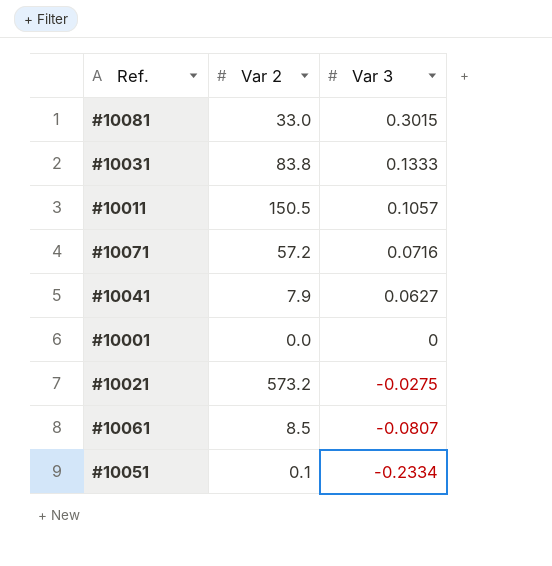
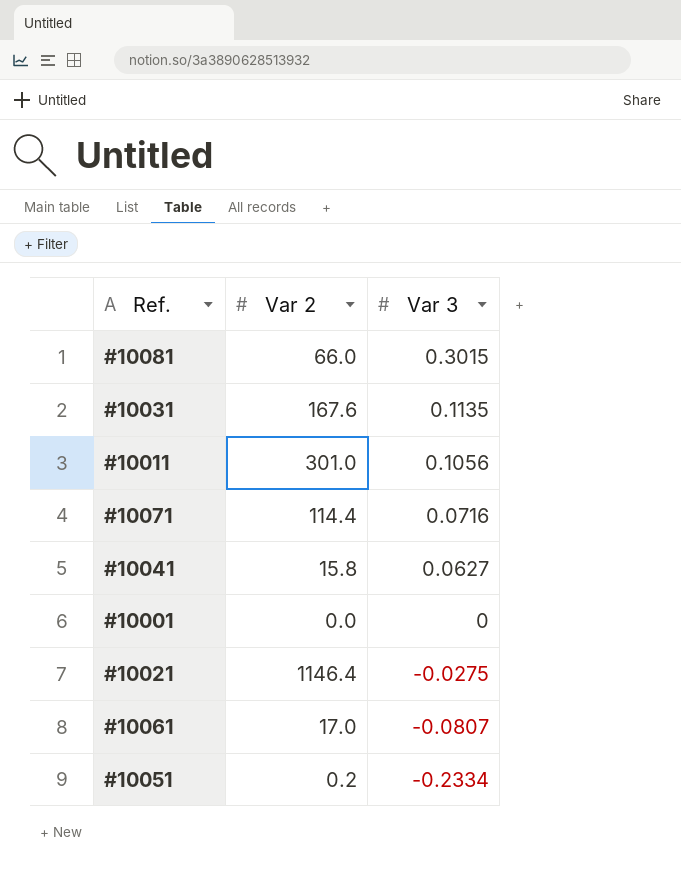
#10081 | Var 2: 33.0 -> 66.0
#10031 | Var 2: 83.8 -> 167.6
#10031 | Var 3: 0.1333 -> 0.1135
#10011 | Var 2: 150.5 -> 301.0
#10011 | Var 3: 0.1057 -> 0.1056
#10071 | Var 2: 57.2 -> 114.4
#10041 | Var 2: 7.9 -> 15.8
#10021 | Var 2: 573.2 -> 1146.4
#10061 | Var 2: 8.5 -> 17.0
#10051 | Var 2: 0.1 -> 0.2

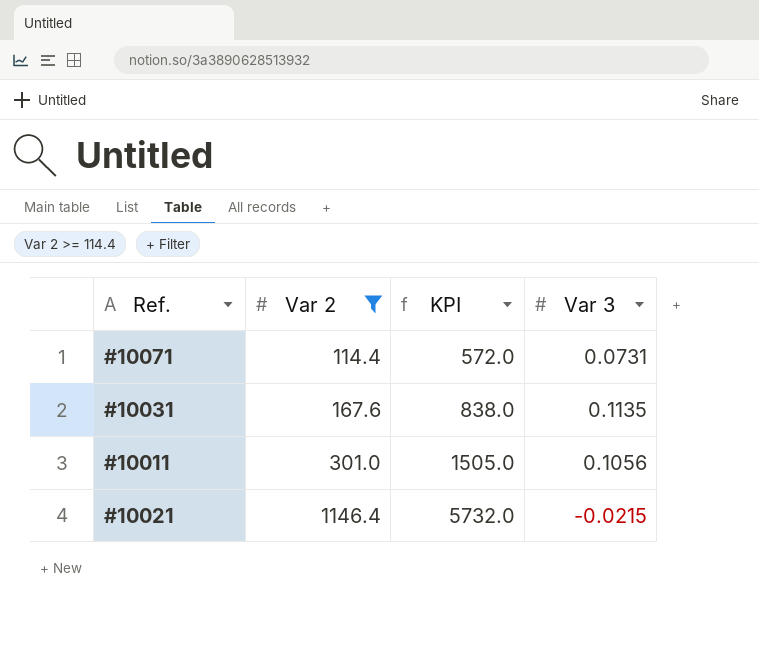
filter: none -> Var 2 >= 114.4
row order: Var 3 descending -> Var 2 ascending
column KPI | formula: none -> [Var 2] * 5
#10071 | Var 3: 0.0716 -> 0.0731
#10021 | Var 3: -0.0275 -> -0.0215

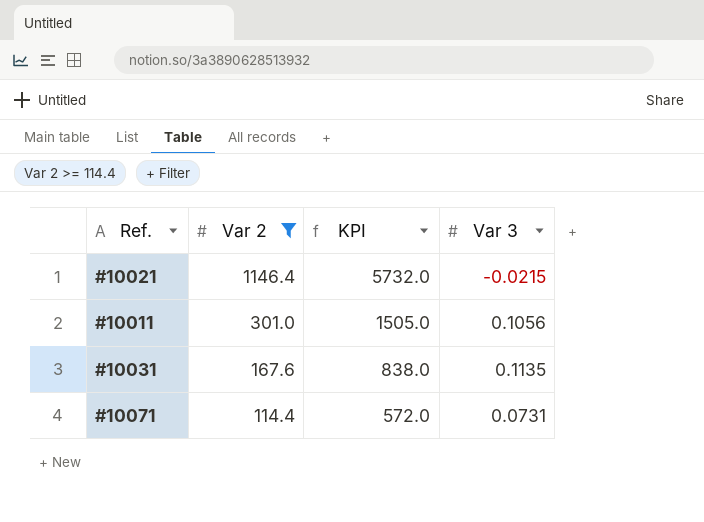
row order: Var 2 ascending -> Var 2 descending

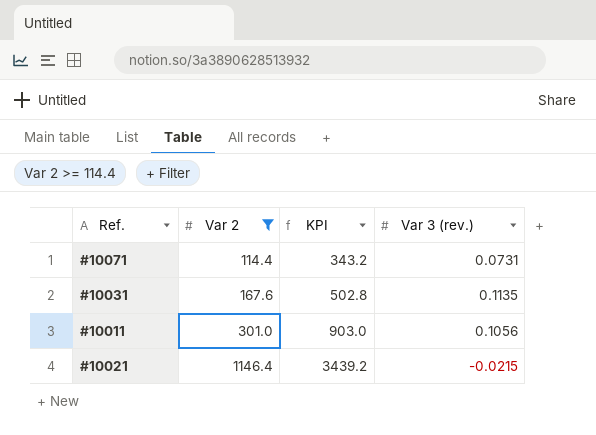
row order: Var 2 descending -> Var 2 ascending
column KPI | formula: [Var 2] * 5 -> [Var 2] * 3
column name: Var 3 -> Var 3 (rev.)

